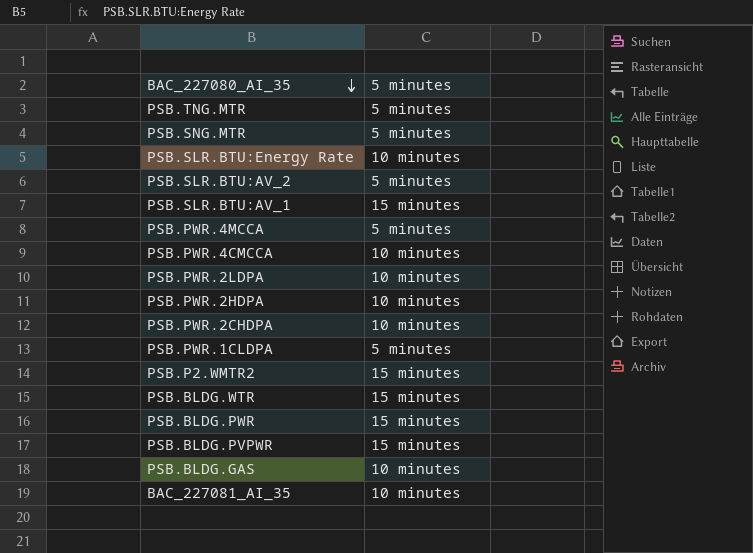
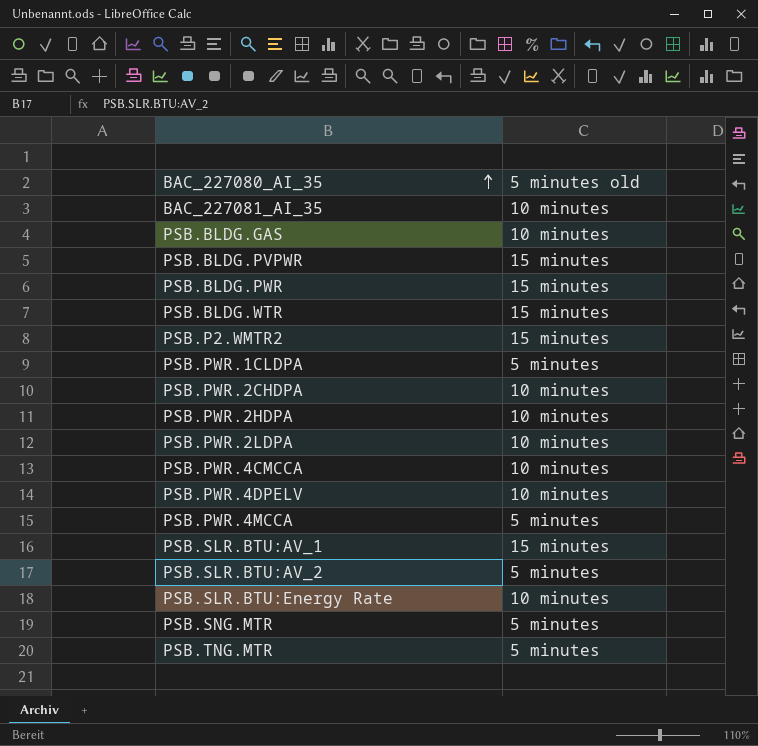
row order: BAC_227080_AI_35 descending -> BAC_227080_AI_35 ascending
column name: 5 minutes -> 5 minutes old
row PSB.PWR.4DPELV: none -> 10 minutes

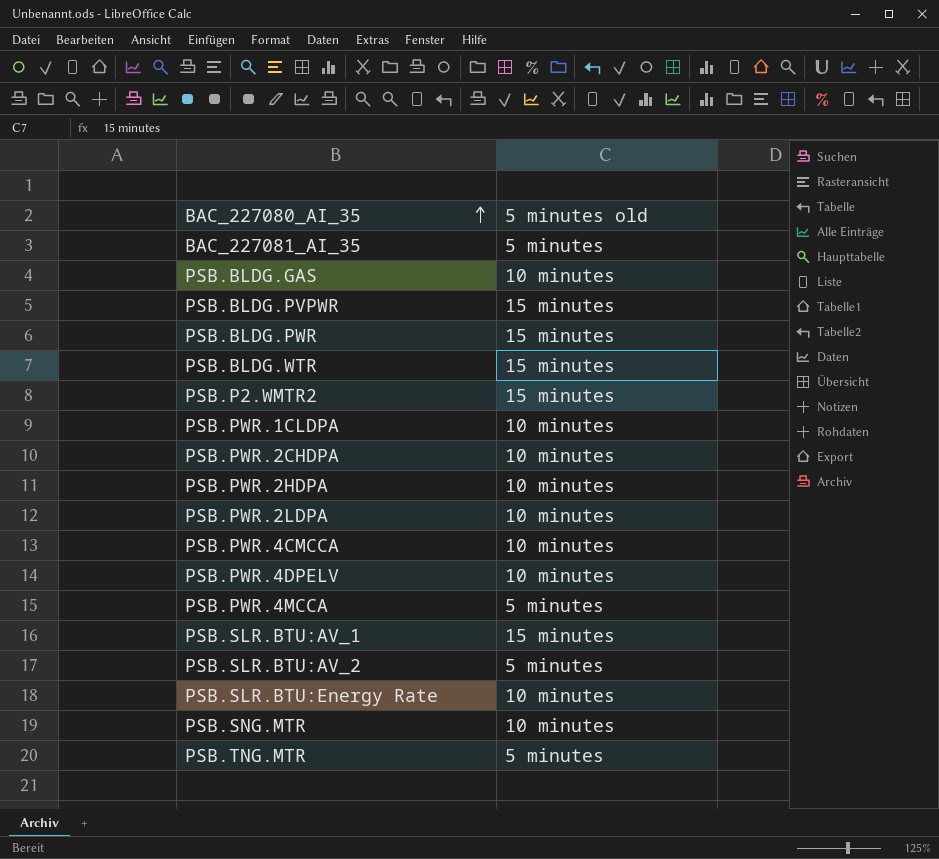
BAC_227081_AI_35 | 5 minutes old: 10 minutes -> 5 minutes
PSB.PWR.1CLDPA | 5 minutes old: 5 minutes -> 10 minutes
PSB.SNG.MTR | 5 minutes old: 5 minutes -> 10 minutes

